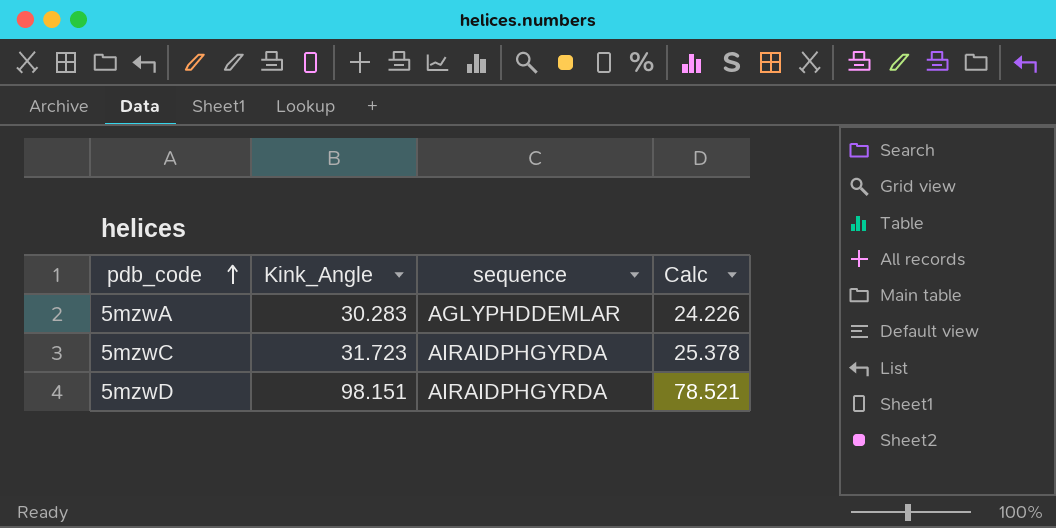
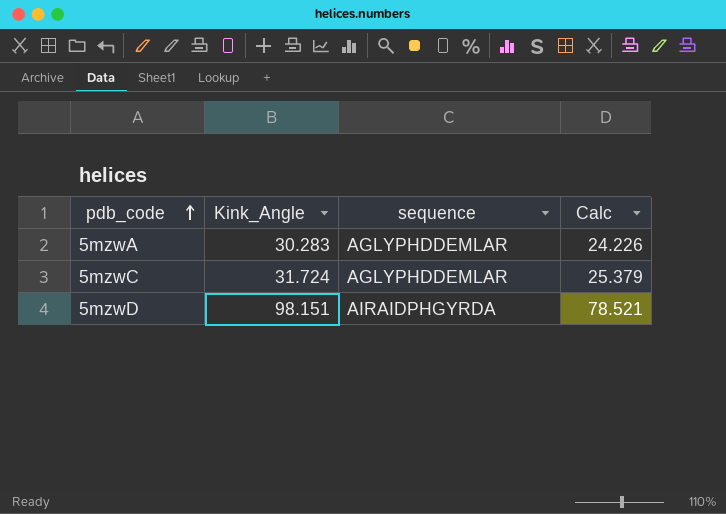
5mzwC | Kink_Angle: 31.723 -> 31.724
5mzwC | sequence: AIRAIDPHGYRDA -> AGLYPHDDEMLAR
5mzwC | Calc: 25.378 -> 25.379

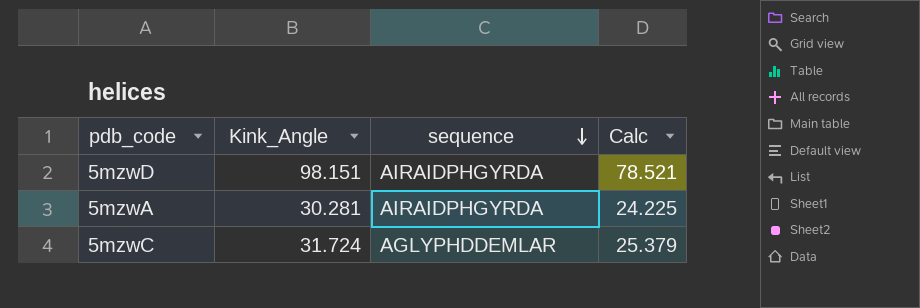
row order: pdb_code ascending -> sequence descending
5mzwA | Kink_Angle: 30.283 -> 30.281
5mzwA | sequence: AGLYPHDDEMLAR -> AIRAIDPHGYRDA
5mzwA | Calc: 24.226 -> 24.225

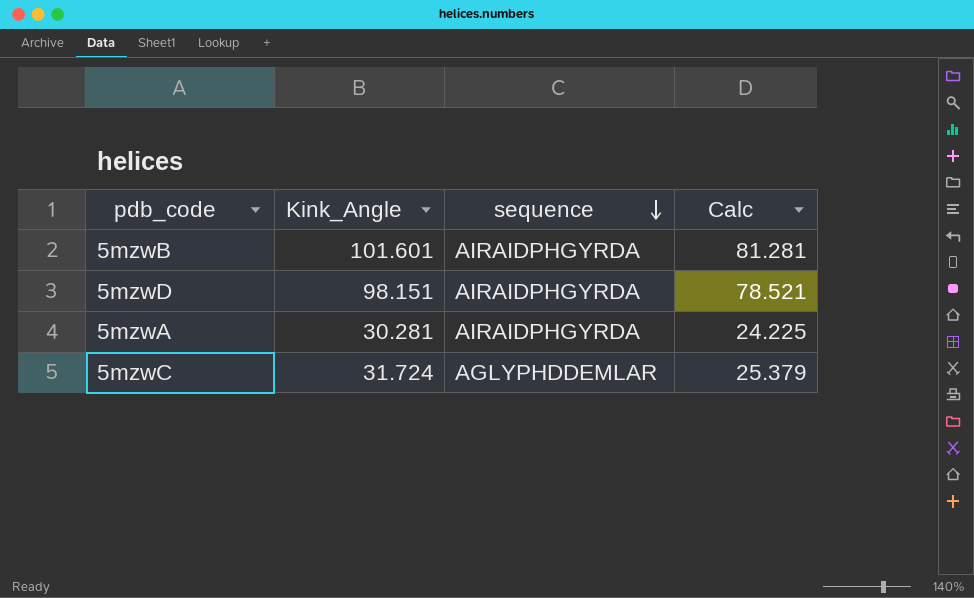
row 5mzwB: none -> 101.601 | AIRAIDPHGYRDA | 81.281

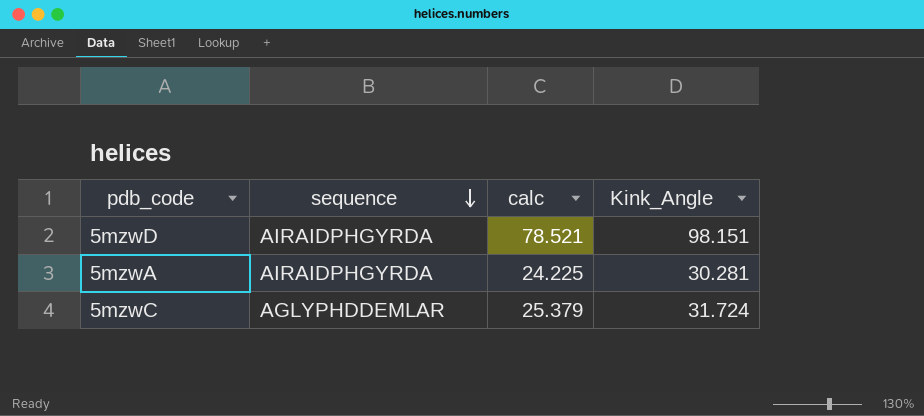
column name: Calc -> calc
column Kink_Angle | position: 2 -> 4
row 5mzwB: 101.601 | AIRAIDPHGYRDA | 81.281 -> none

